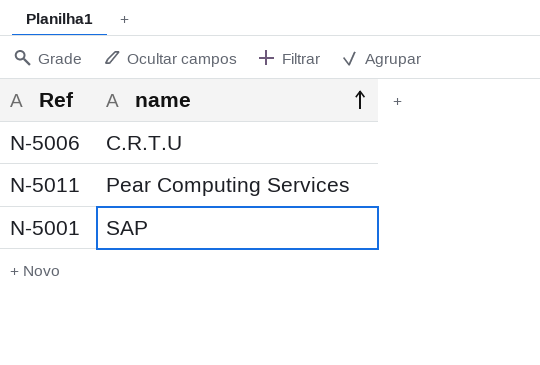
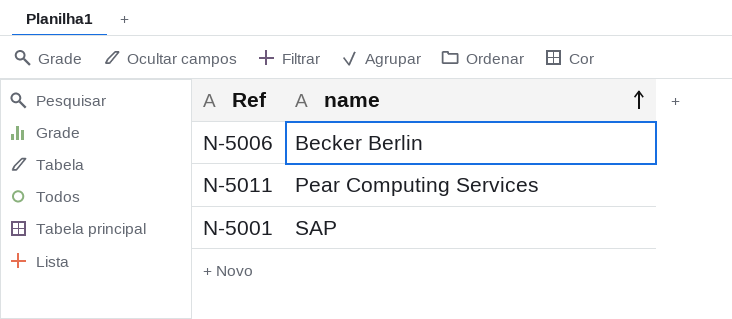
N-5006 | name: C.R.T.U -> Becker Berlin

